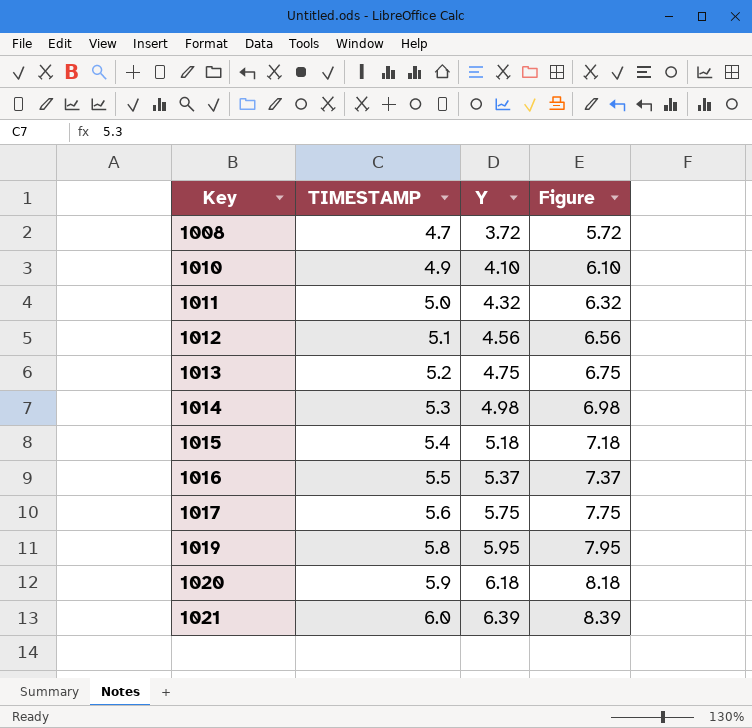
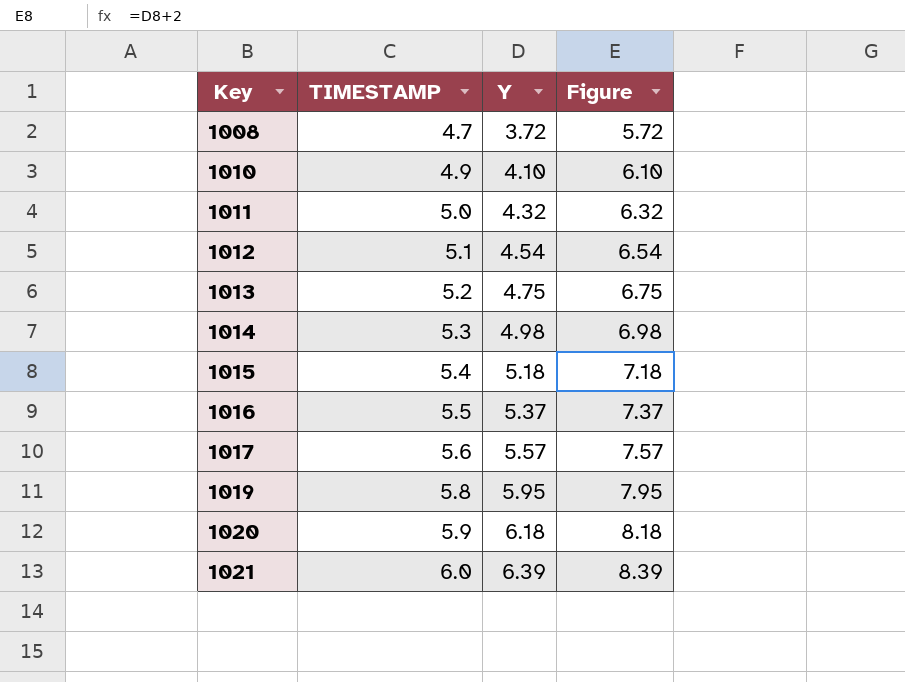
1012 | Y: 4.56 -> 4.54
1012 | Figure: 6.56 -> 6.54
1017 | Y: 5.75 -> 5.57
1017 | Figure: 7.75 -> 7.57

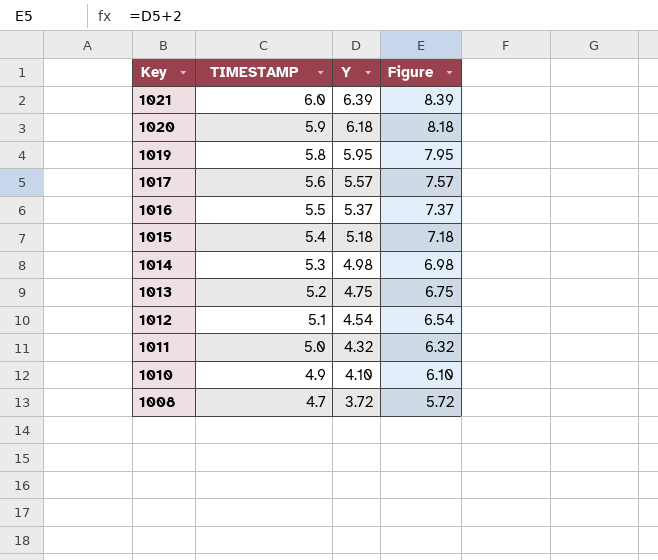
row order: Key ascending -> Key descending

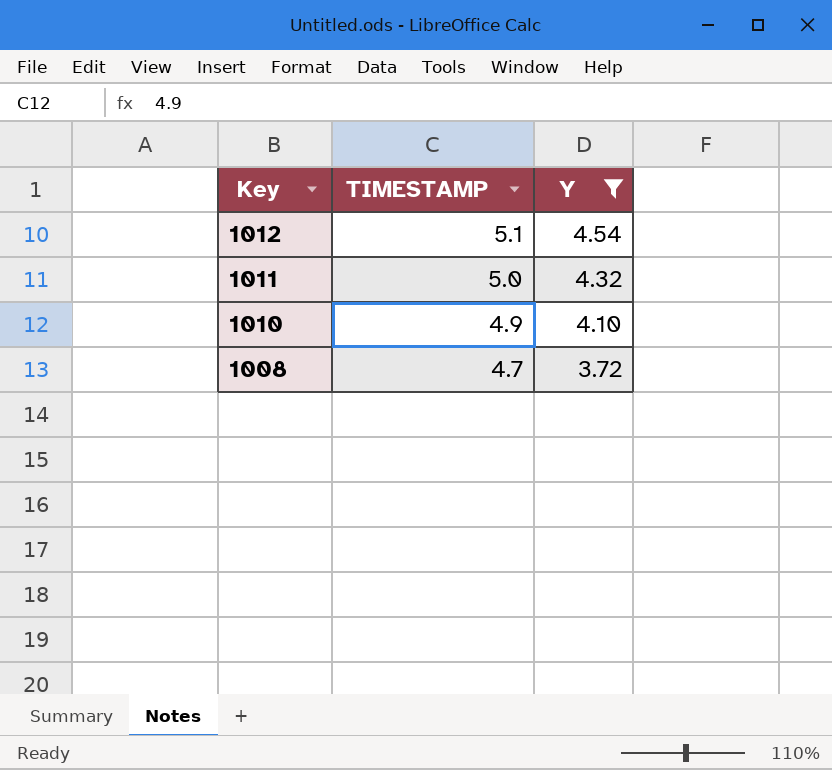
filter: none -> Y <= 4.54
column Figure | formula: [Y] + 2 -> none

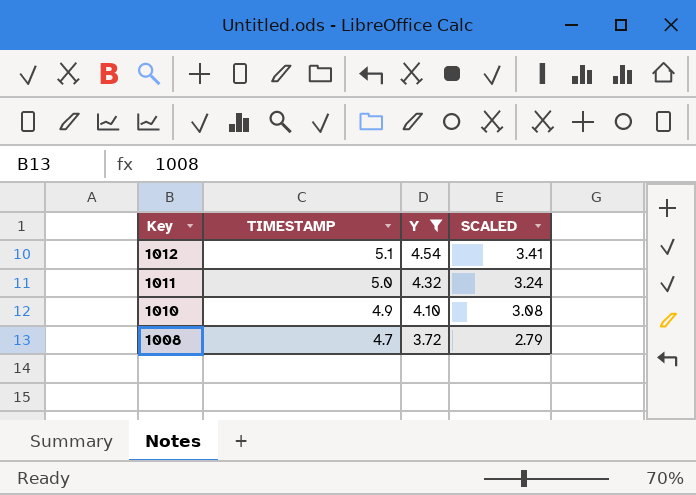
column SCALED | formula: none -> [Y] * 0.75

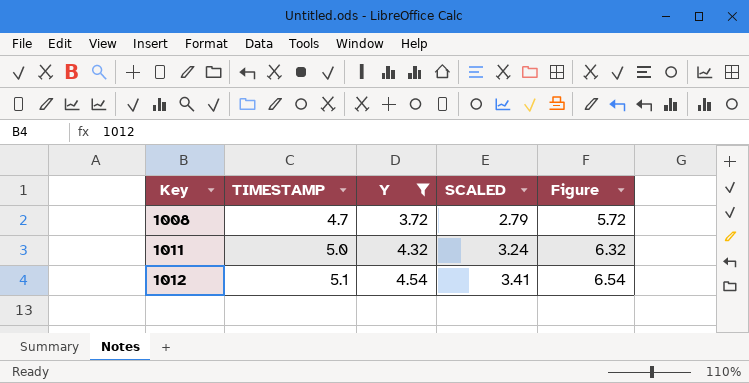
row order: Key descending -> Key ascending
column Figure | formula: none -> [Y] + 2
row 1010: 4.9 | 4.10 | 3.08 -> none

